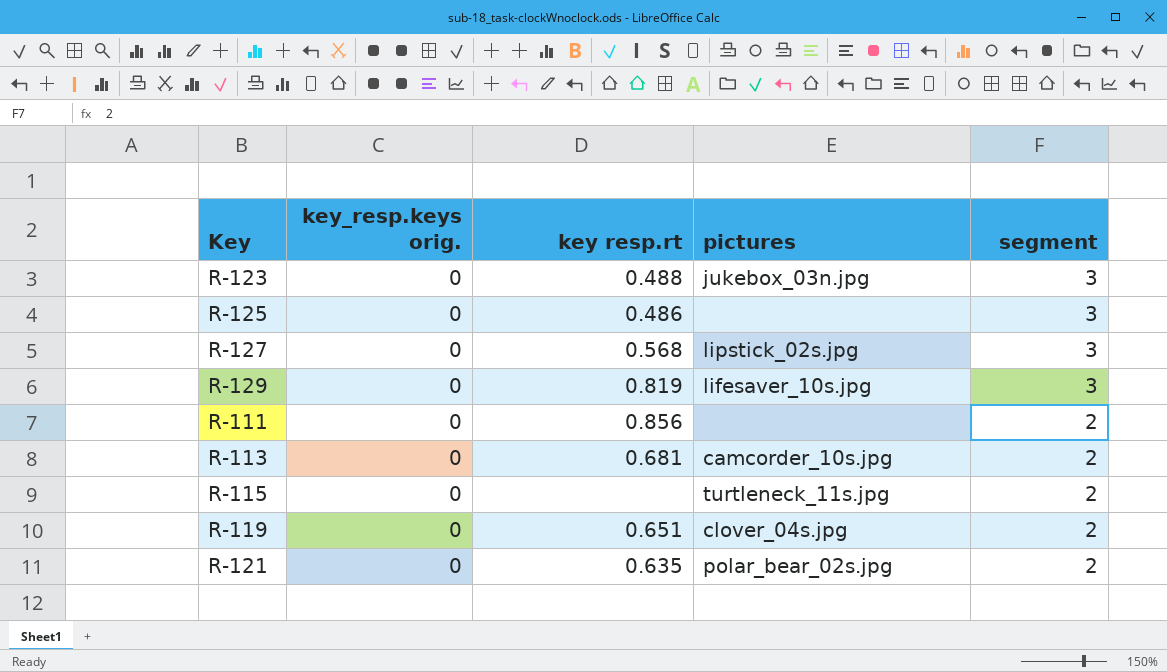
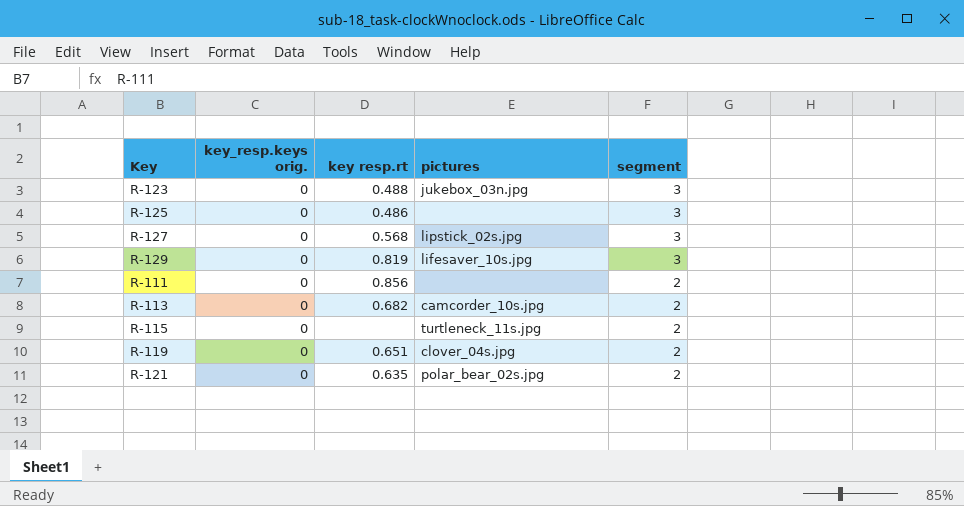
R-113 | key resp.rt: 0.681 -> 0.682

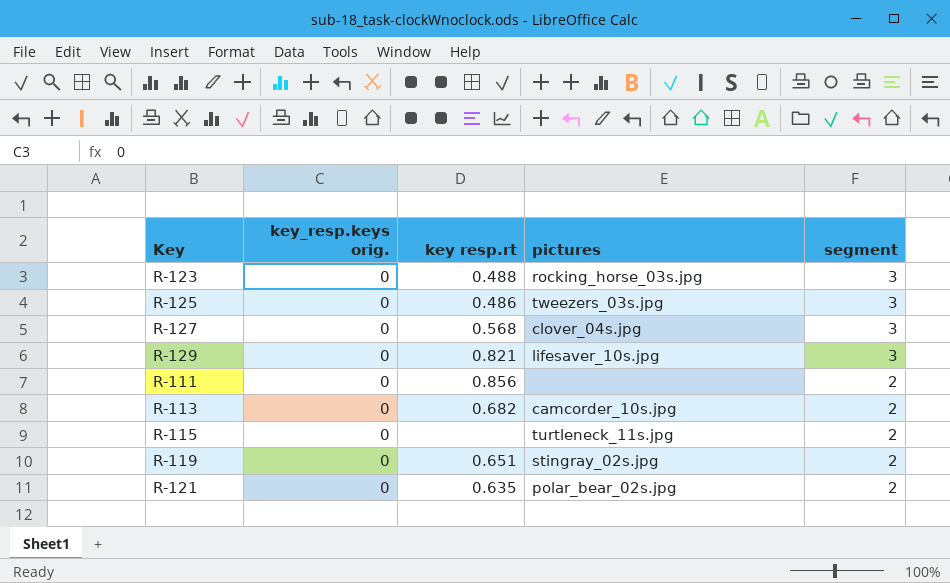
R-123 | pictures: jukebox_03n.jpg -> rocking_horse_03s.jpg
R-125 | pictures: none -> tweezers_03s.jpg
R-127 | pictures: lipstick_02s.jpg -> clover_04s.jpg
R-129 | key resp.rt: 0.819 -> 0.821
R-119 | pictures: clover_04s.jpg -> stingray_02s.jpg

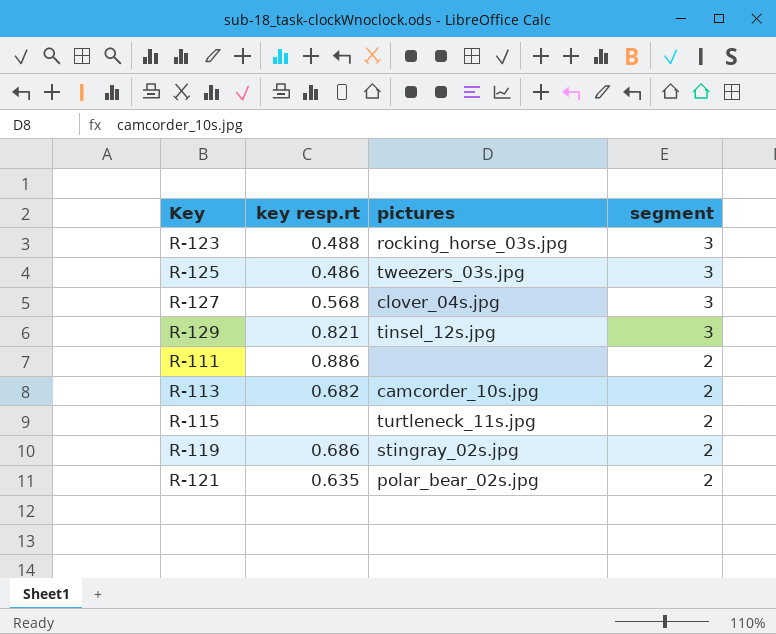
column key_resp.keys orig. | position: 2 -> none
R-129 | pictures: lifesaver_10s.jpg -> tinsel_12s.jpg
R-111 | key resp.rt: 0.856 -> 0.886
R-119 | key resp.rt: 0.651 -> 0.686

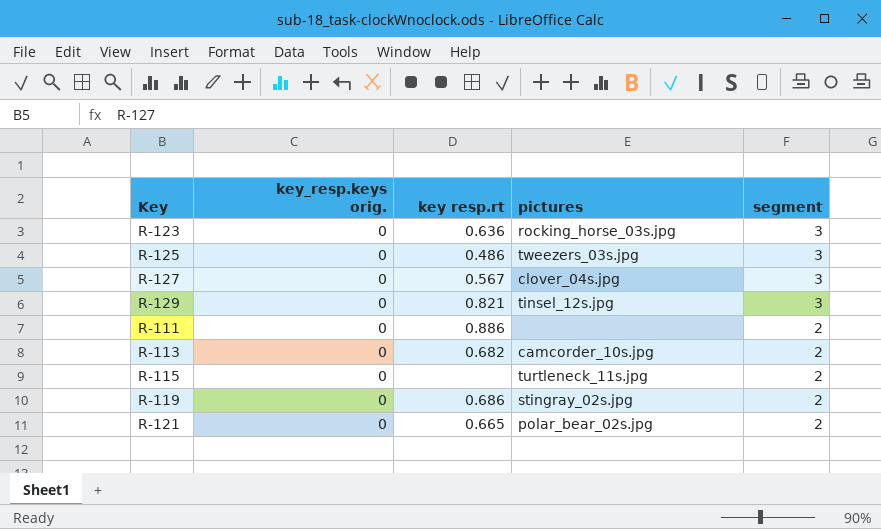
column key_resp.keys orig. | position: none -> 2
R-123 | key resp.rt: 0.488 -> 0.636
R-127 | key resp.rt: 0.568 -> 0.567
R-121 | key resp.rt: 0.635 -> 0.665

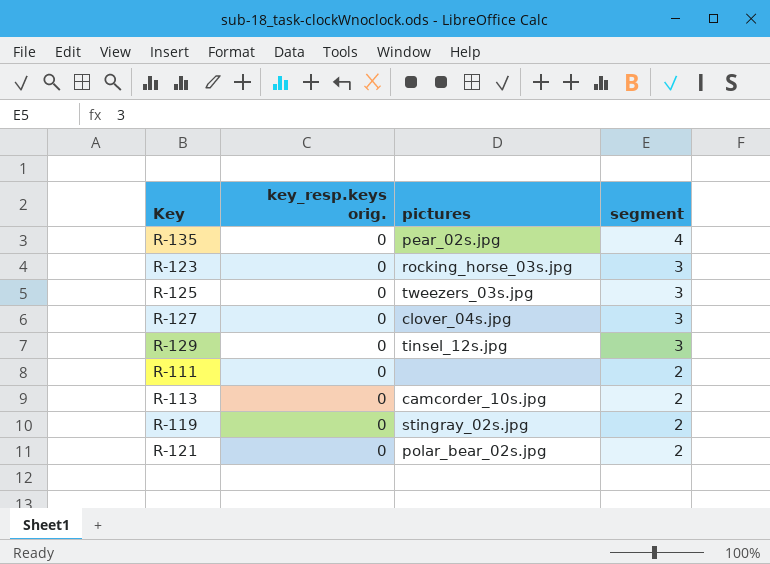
column key resp.rt | position: 3 -> none
row R-115: 0 | none | turtleneck_11s.jpg | 2 -> none
row R-135: none -> 0 | pear_02s.jpg | 4

